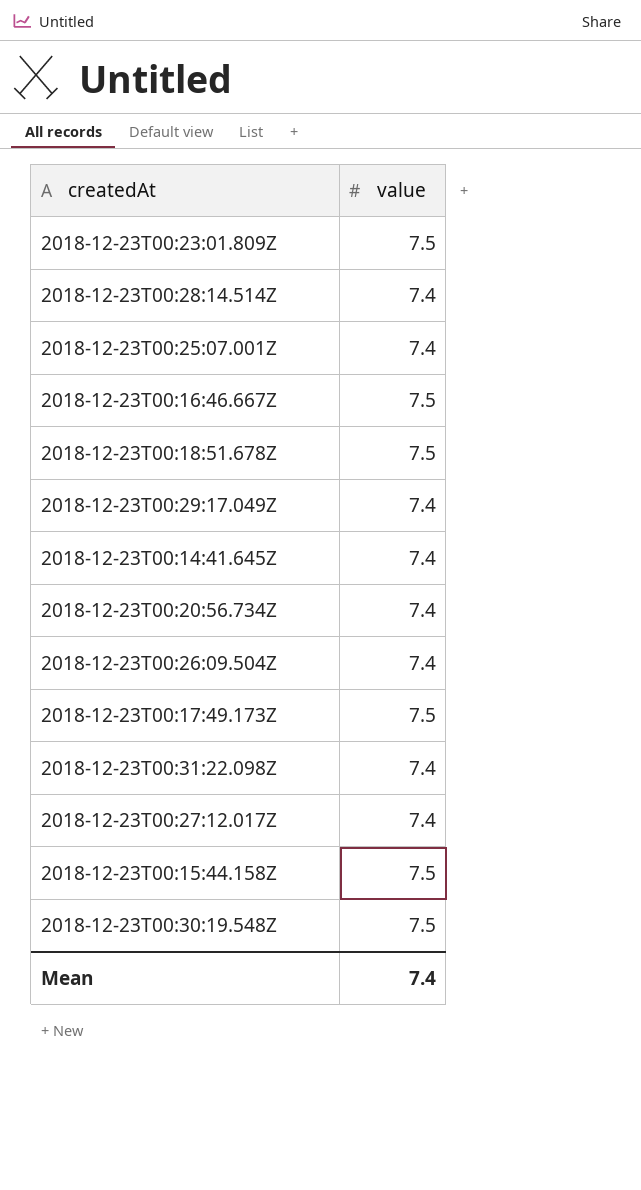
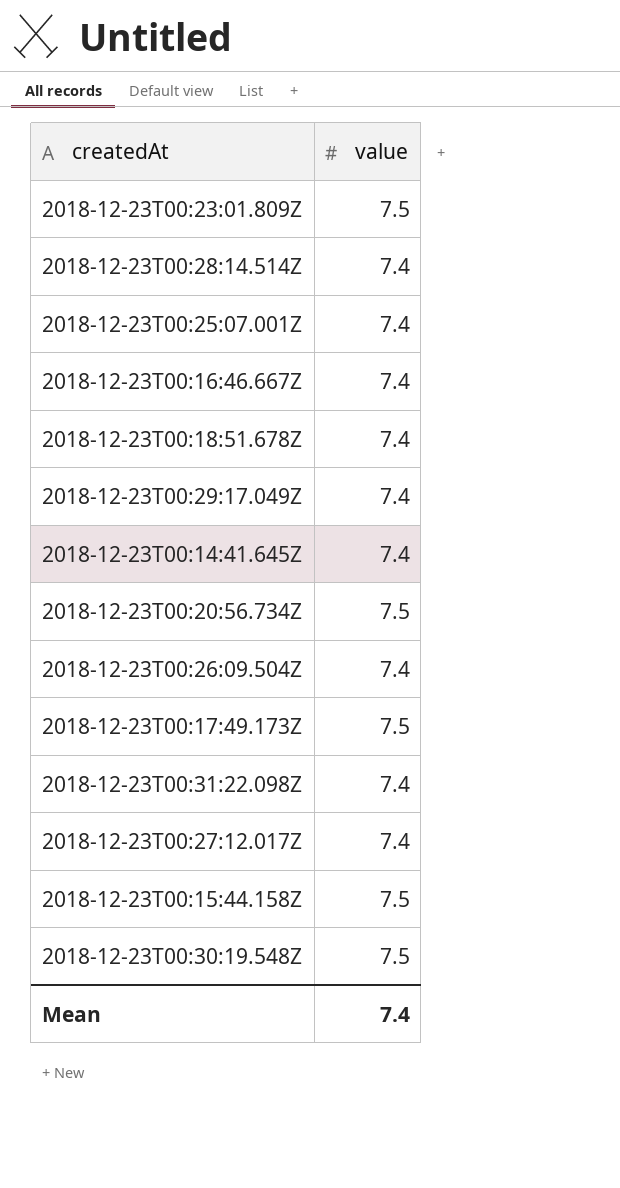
2018-12-23T00:16:46.667Z | value: 7.5 -> 7.4
2018-12-23T00:18:51.678Z | value: 7.5 -> 7.4
2018-12-23T00:20:56.734Z | value: 7.4 -> 7.5

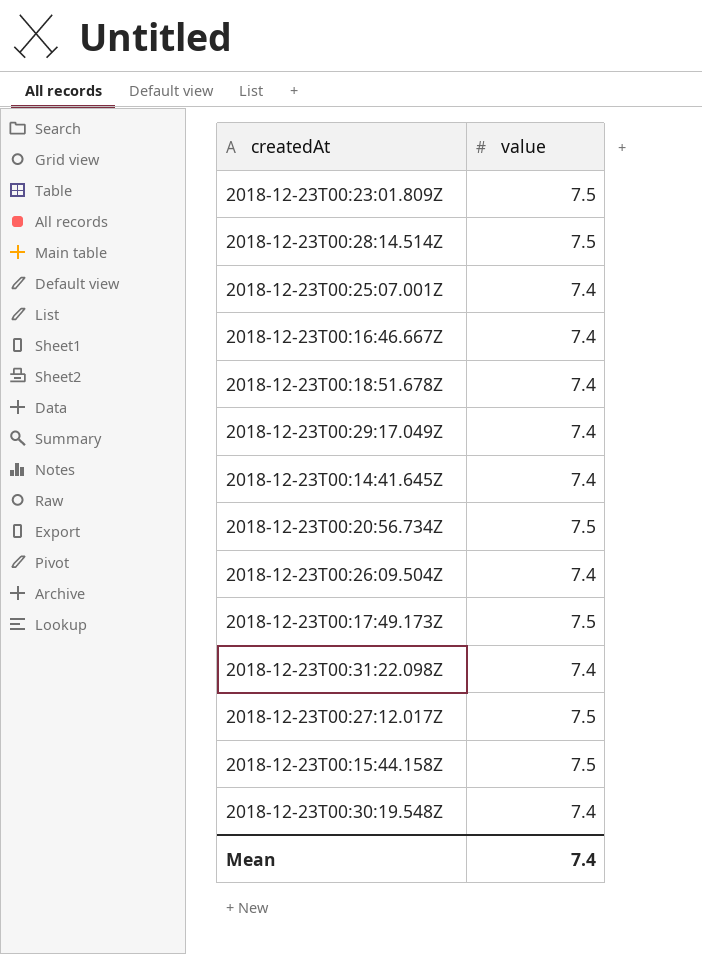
2018-12-23T00:28:14.514Z | value: 7.4 -> 7.5
2018-12-23T00:27:12.017Z | value: 7.4 -> 7.5
2018-12-23T00:30:19.548Z | value: 7.5 -> 7.4

